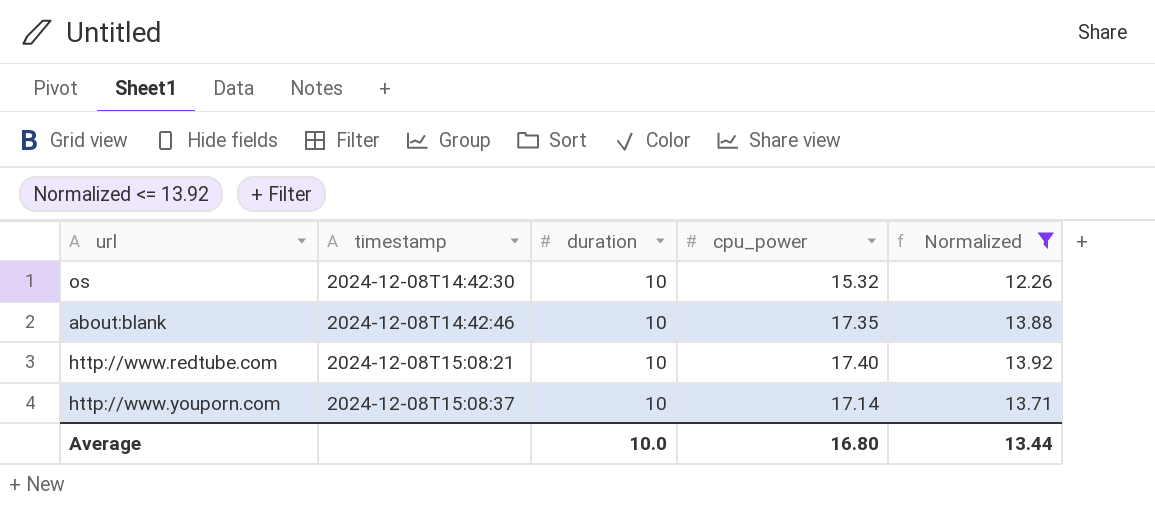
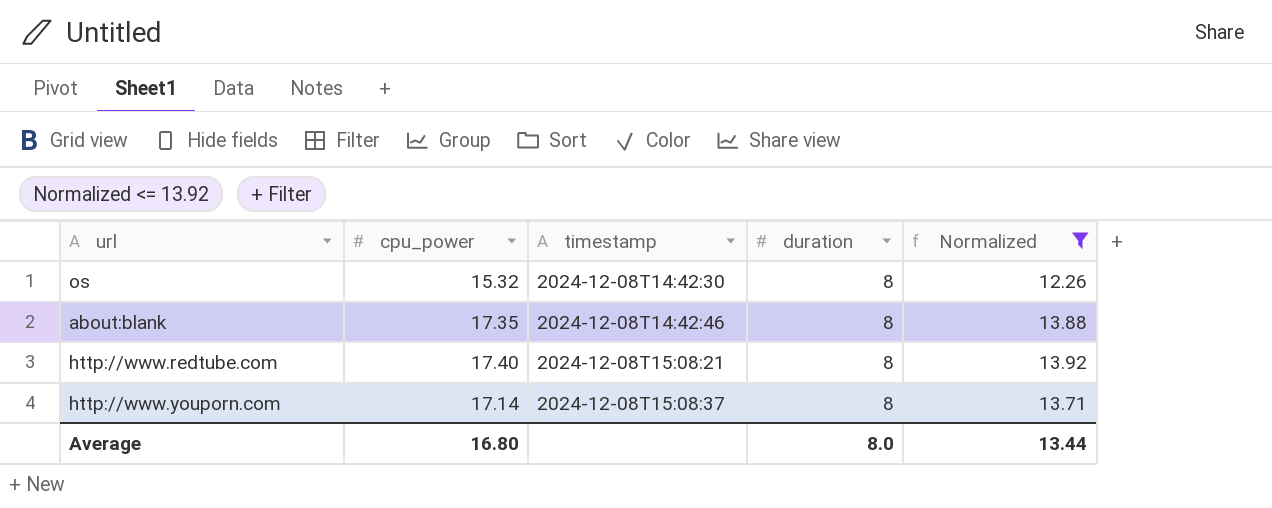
column cpu_power | position: 4 -> 2
os | duration: 10 -> 8
about:blank | duration: 10 -> 8
http://www.redtube.com | duration: 10 -> 8
http://www.youporn.com | duration: 10 -> 8
Average | duration: 10.0 -> 8.0

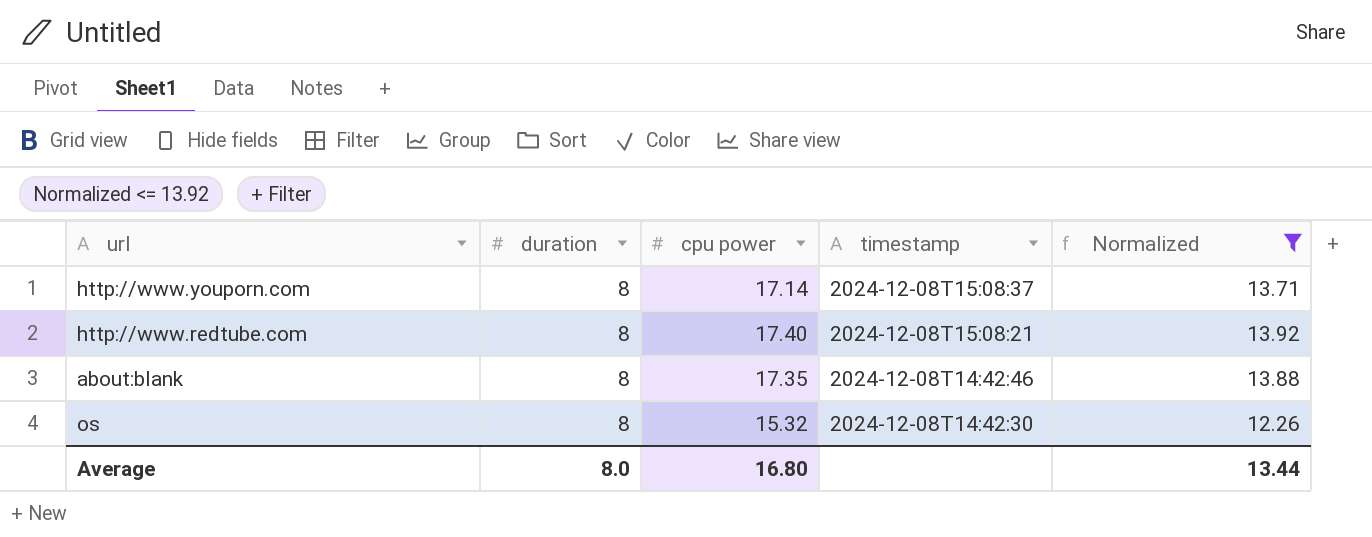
row order: timestamp ascending -> timestamp descending
column duration | position: 4 -> 2
column name: cpu_power -> cpu power

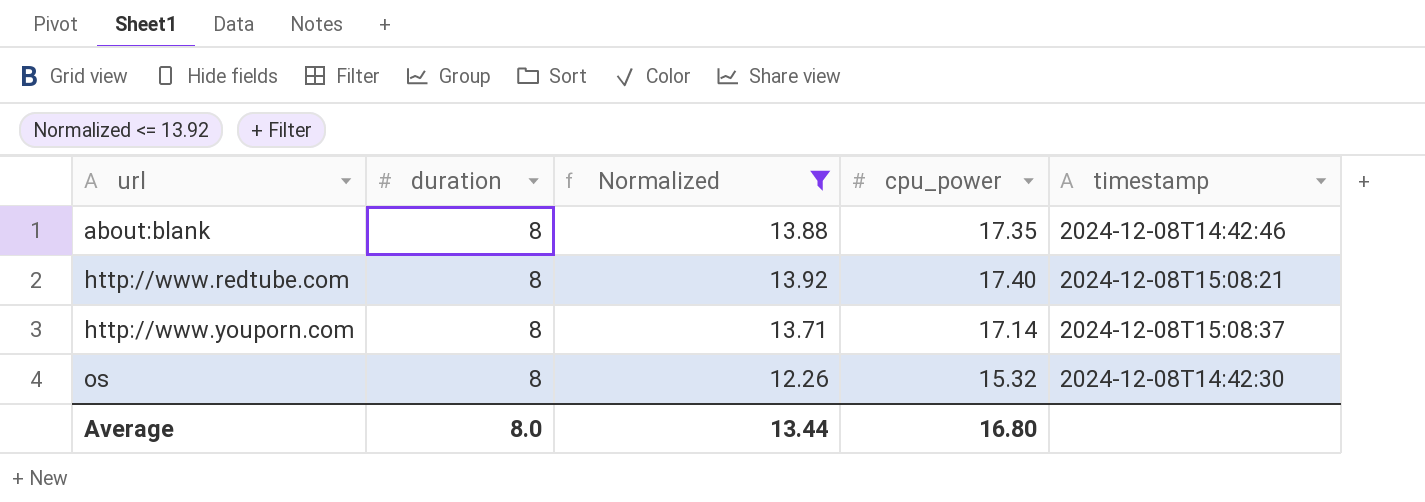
row order: timestamp descending -> url ascending
column Normalized | position: 5 -> 3
column name: cpu power -> cpu_power

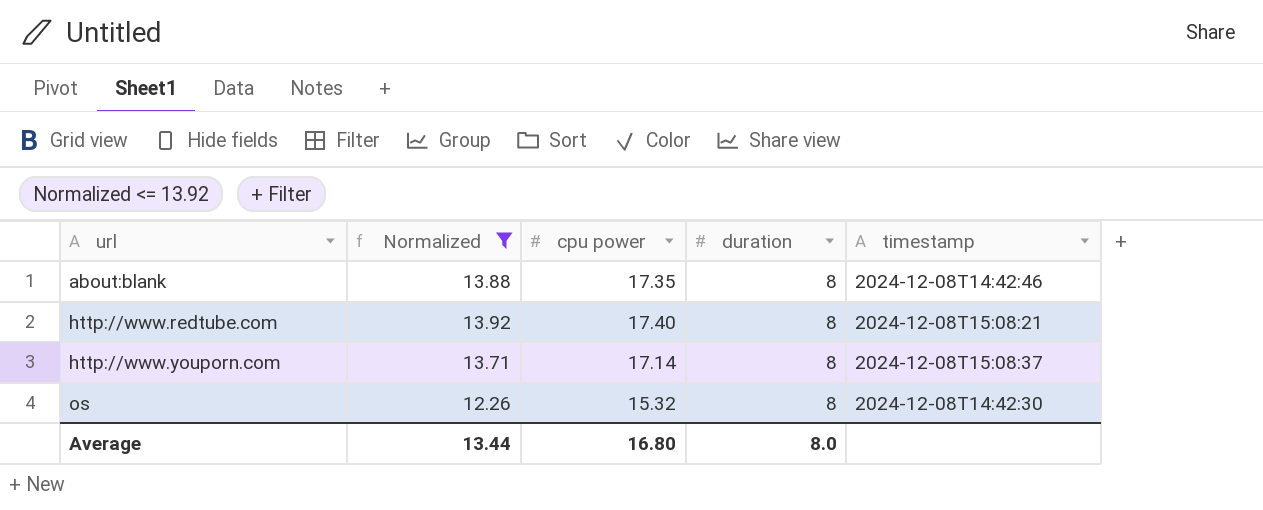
column name: cpu_power -> cpu power
column duration | position: 2 -> 4

